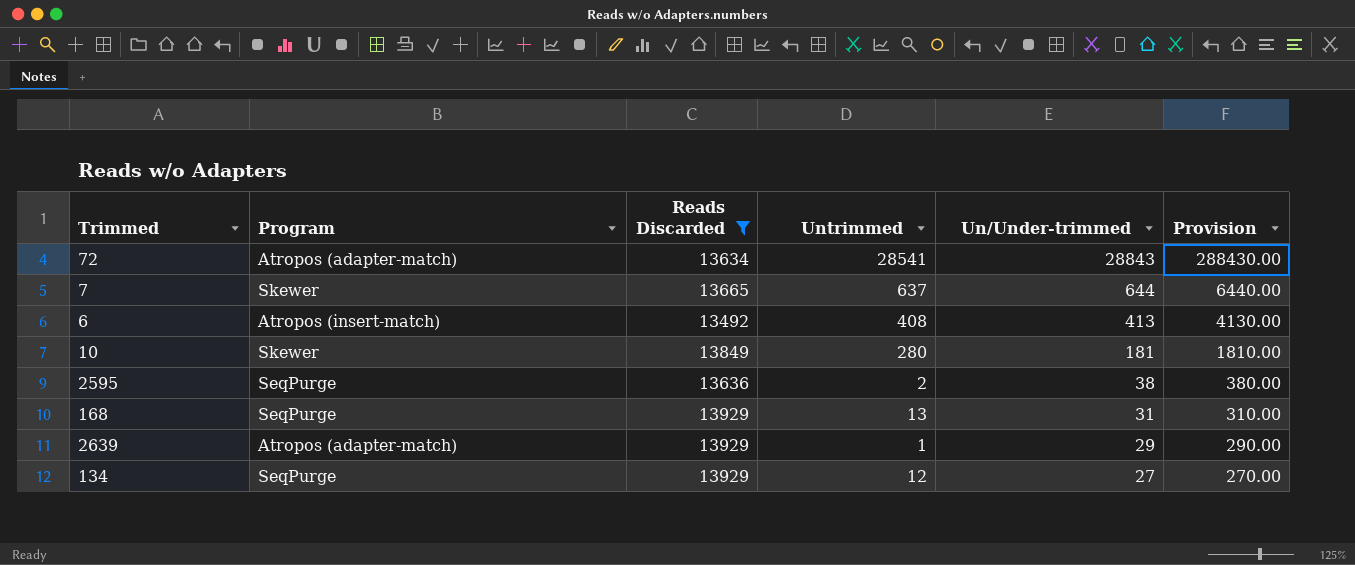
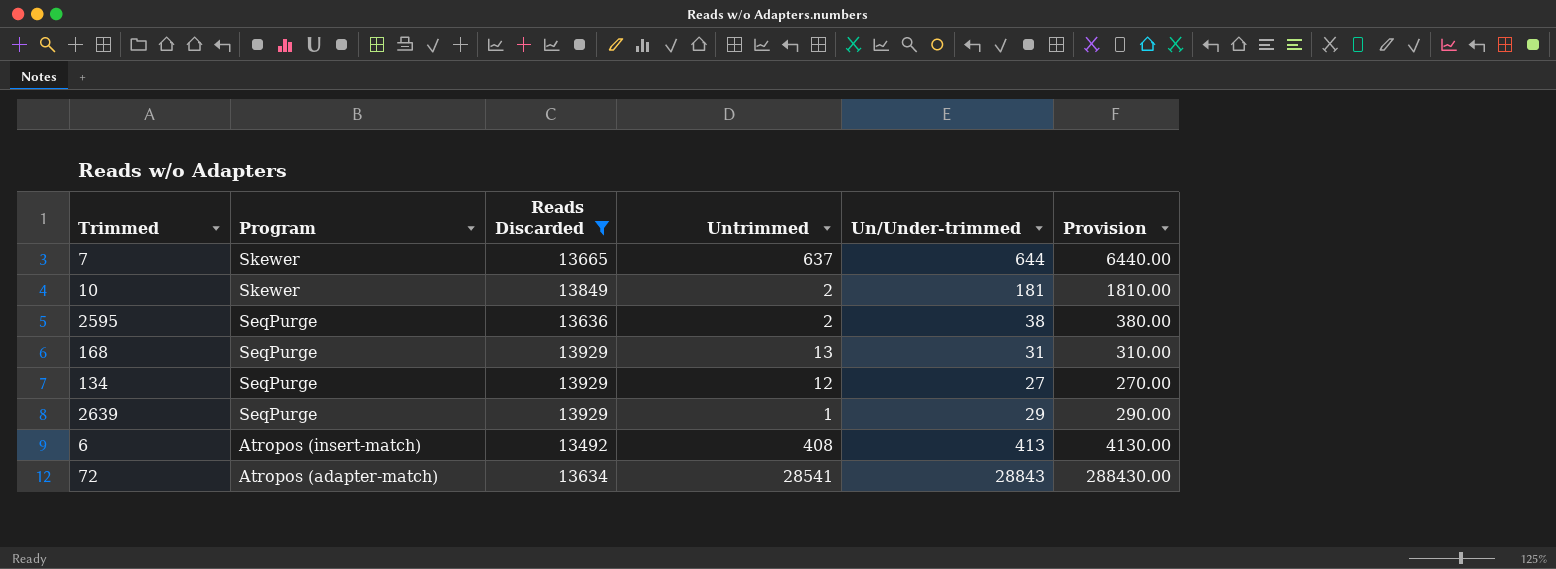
row order: Un/Under-trimmed descending -> Program descending
10 | Untrimmed: 280 -> 2
2639 | Program: Atropos (adapter-match) -> SeqPurge

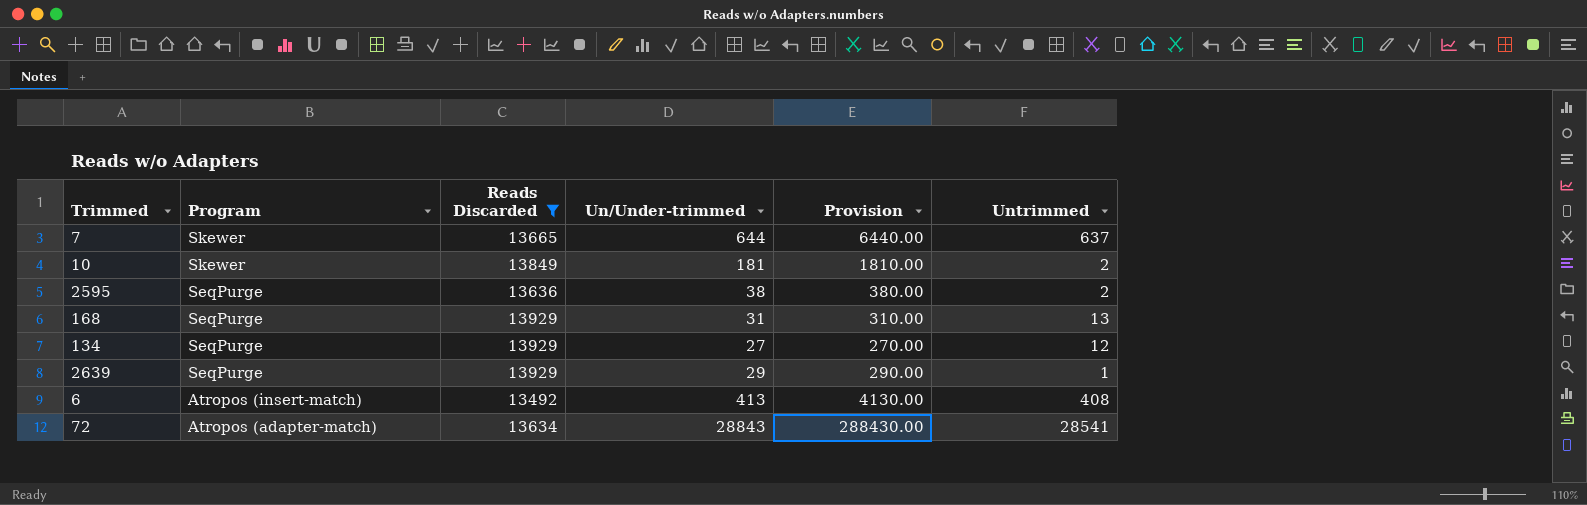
column Untrimmed | position: 4 -> 6

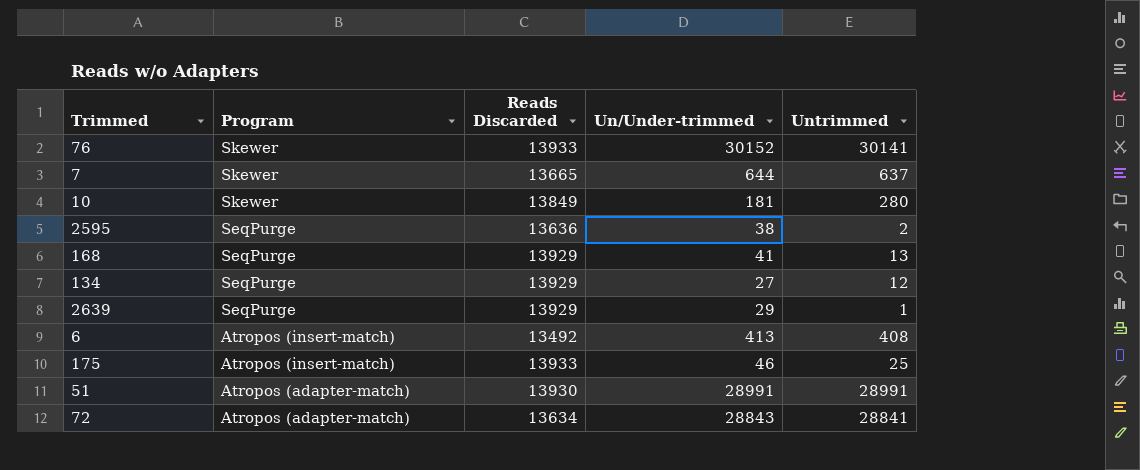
filter: Reads Discarded <= 13929 -> none
column Provision | formula: [Un/Under-trimmed] * 10 -> none
10 | Untrimmed: 2 -> 280
168 | Un/Under-trimmed: 31 -> 41
72 | Untrimmed: 28541 -> 28841

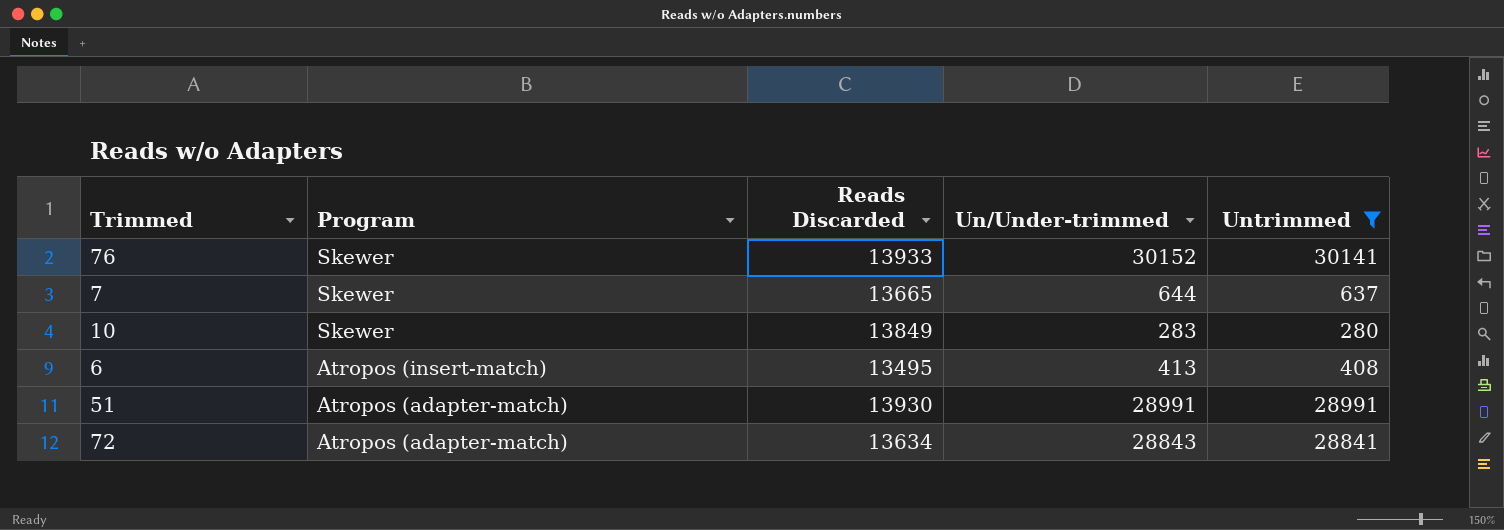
filter: none -> Untrimmed >= 280
10 | Un/Under-trimmed: 181 -> 283
6 | Reads Discarded: 13492 -> 13495

